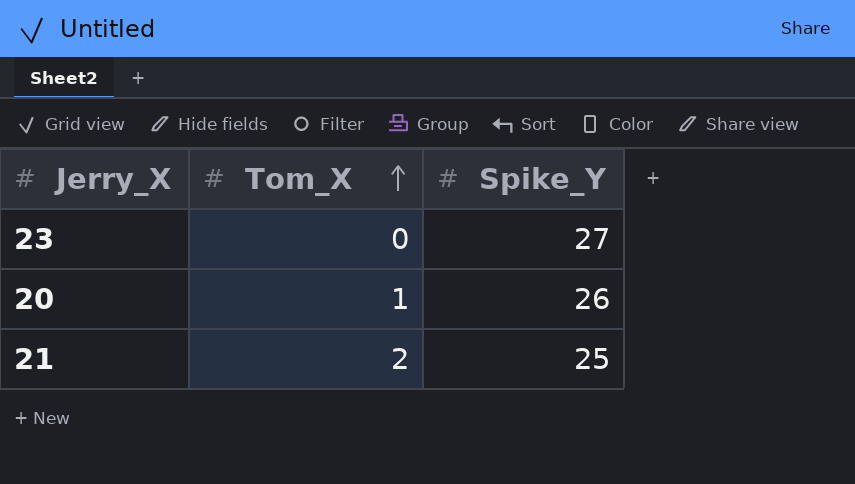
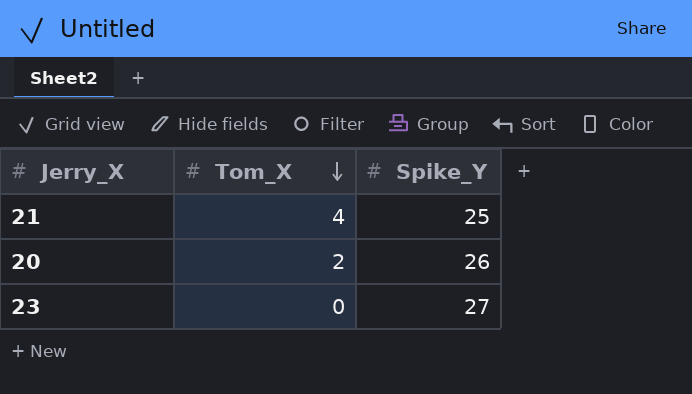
row order: Tom_X ascending -> Tom_X descending
21 | Tom_X: 2 -> 4
20 | Tom_X: 1 -> 2

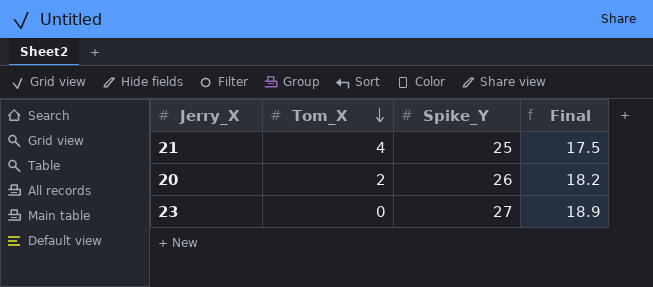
column Final | formula: none -> [Spike_Y] * 0.7

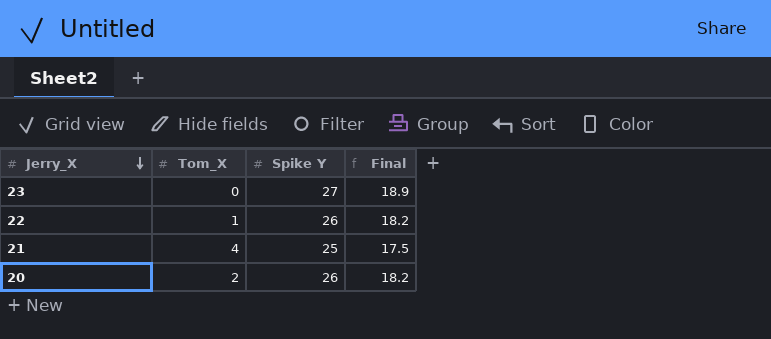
row order: Tom_X descending -> Jerry_X descending
column name: Spike_Y -> Spike Y
row 22: none -> 1 | 26 | 18.2

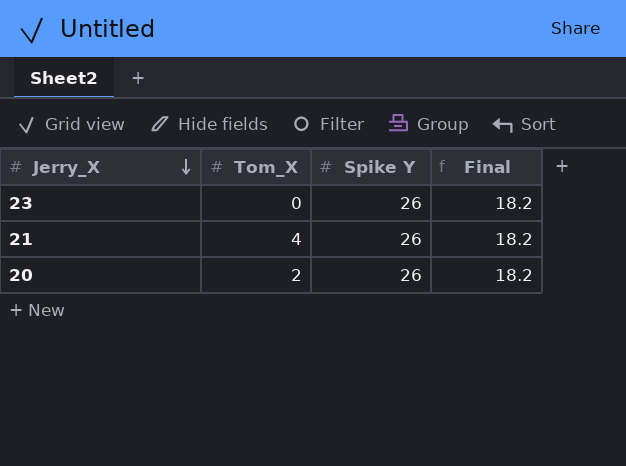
row 22: 1 | 26 | 18.2 -> none
23 | Spike Y: 27 -> 26
23 | Final: 18.9 -> 18.2
21 | Spike Y: 25 -> 26
21 | Final: 17.5 -> 18.2

